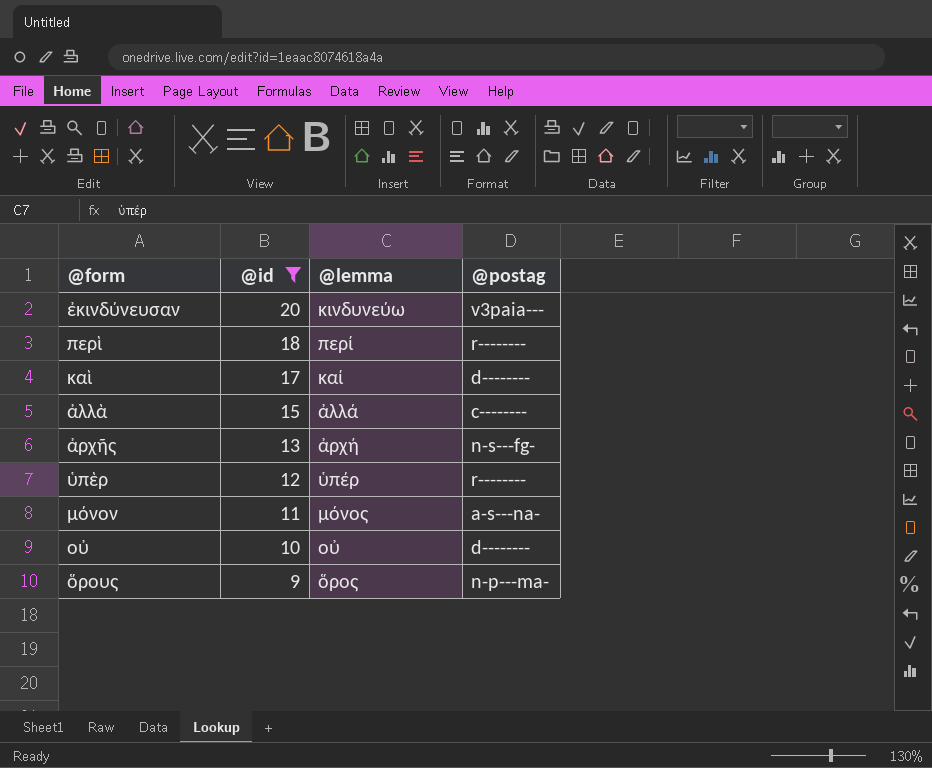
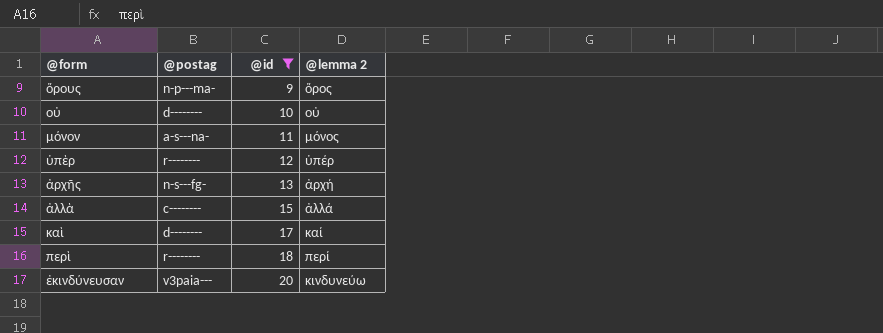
row order: @id descending -> @id ascending
column @postag | position: 4 -> 2
column name: @lemma -> @lemma 2

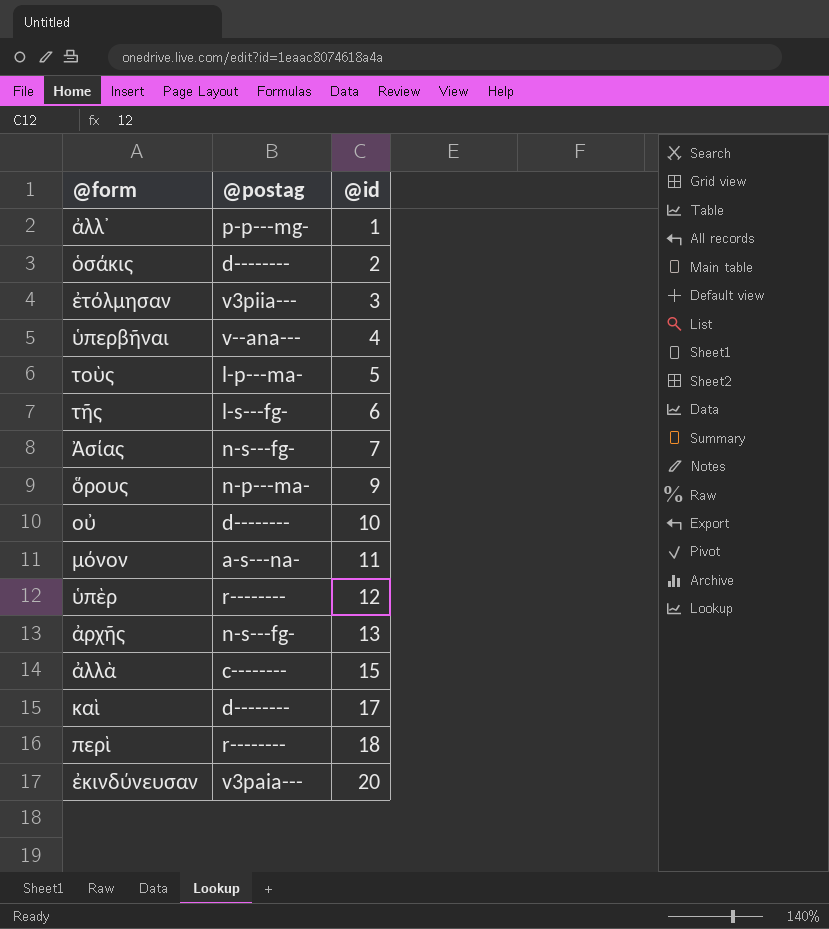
filter: @id >= 9 -> none
column @lemma 2 | position: 4 -> none

